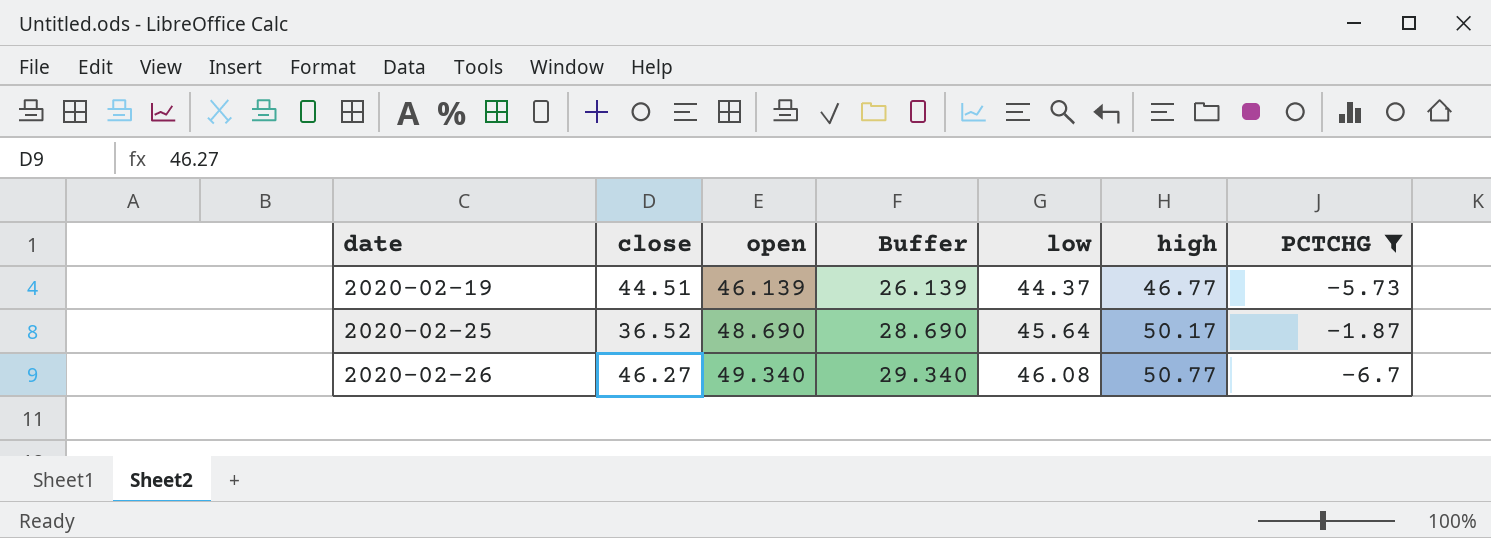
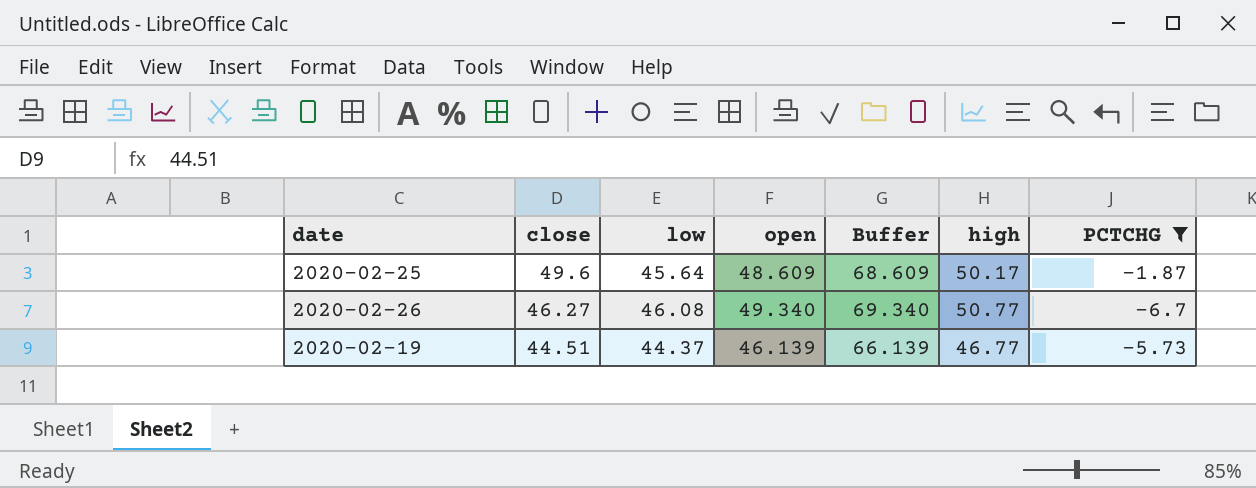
row order: date ascending -> close descending
column low | position: 5 -> 3
column Buffer | formula: [open] - 20 -> [open] + 20
2020-02-25 | close: 36.52 -> 49.6
2020-02-25 | open: 48.690 -> 48.609

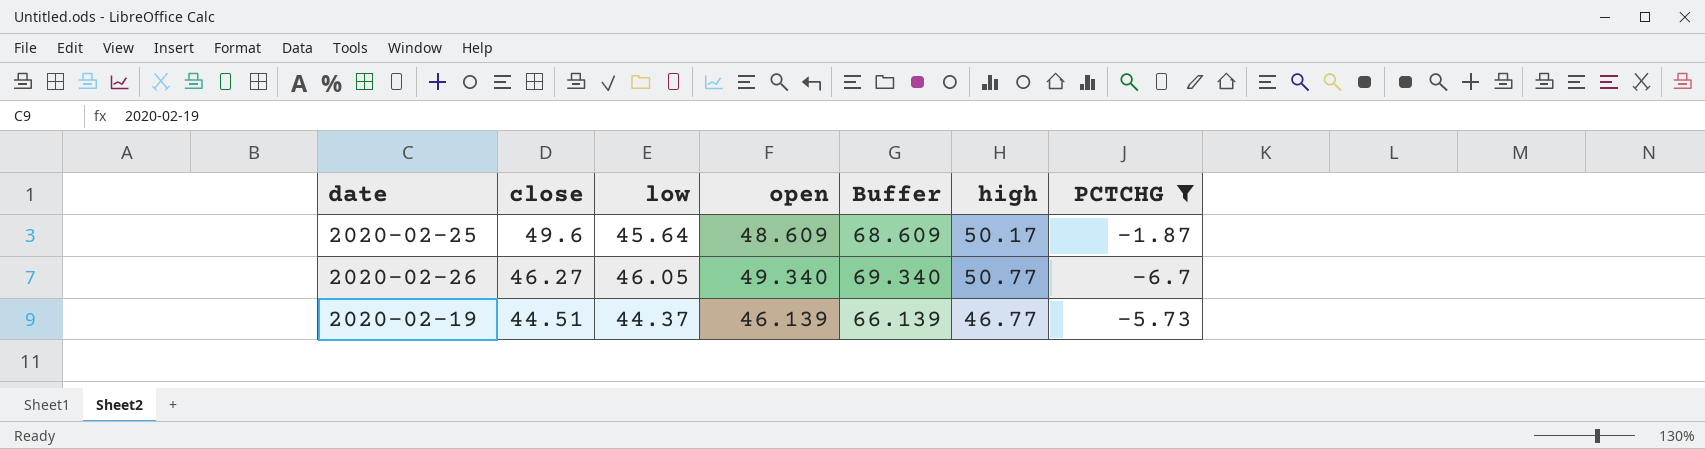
2020-02-26 | low: 46.08 -> 46.05

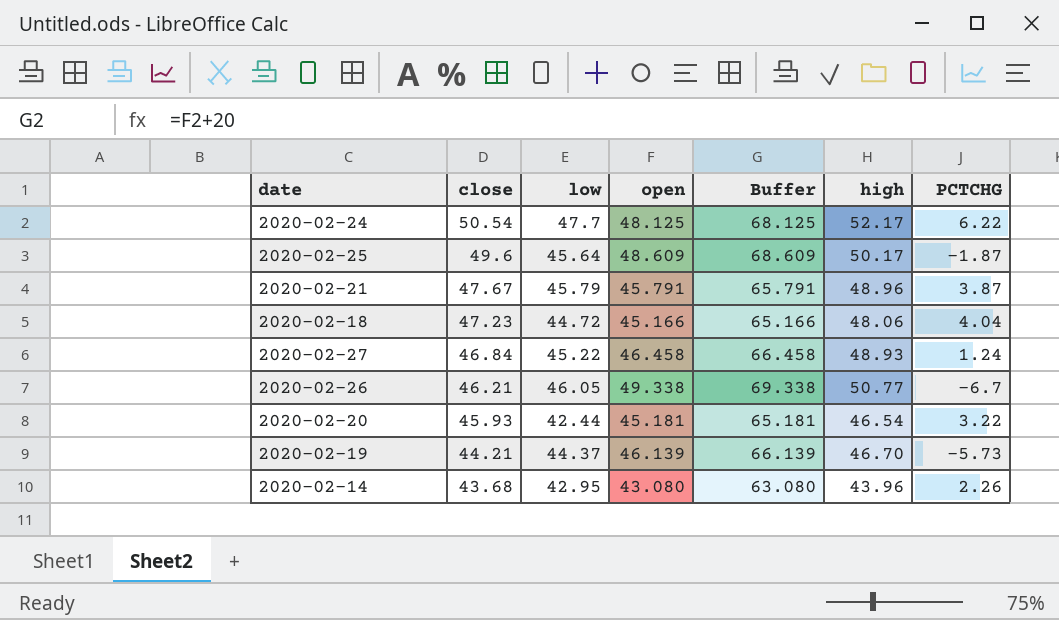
filter: PCTCHG <= -1.87 -> none
2020-02-26 | close: 46.27 -> 46.21
2020-02-26 | open: 49.340 -> 49.338
2020-02-26 | Buffer: 69.340 -> 69.338
2020-02-19 | close: 44.51 -> 44.21
2020-02-19 | high: 46.77 -> 46.70

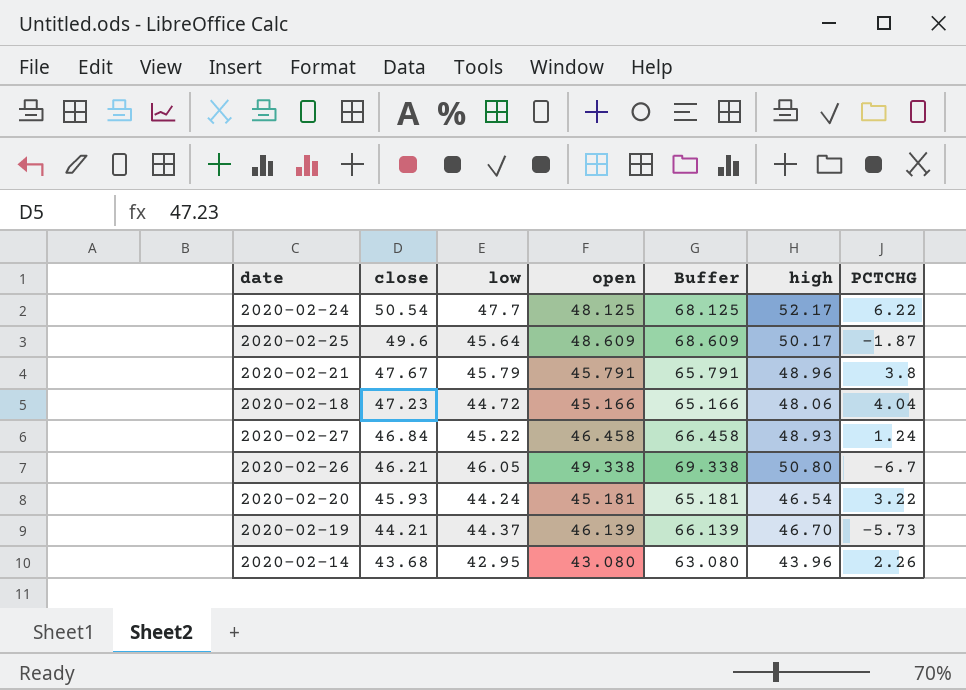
2020-02-21 | PCTCHG: 3.87 -> 3.8
2020-02-26 | high: 50.77 -> 50.80
2020-02-20 | low: 42.44 -> 44.24

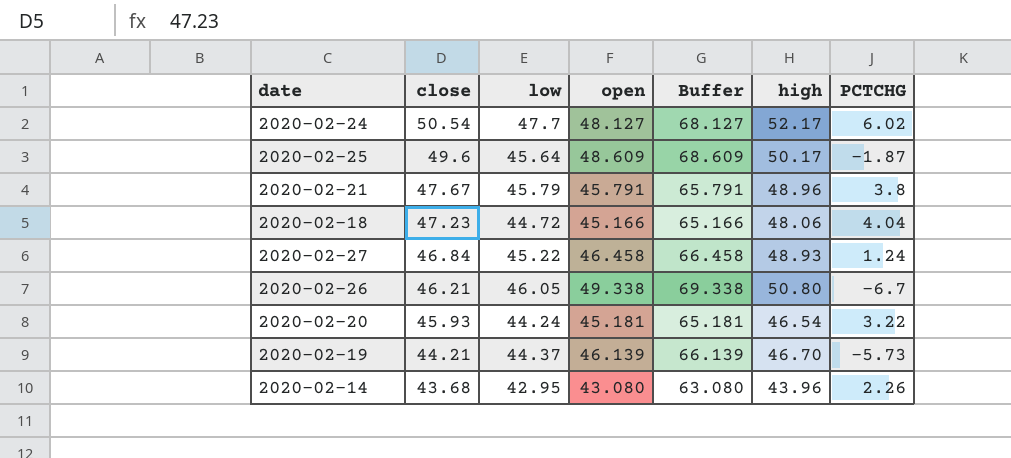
2020-02-24 | open: 48.125 -> 48.127
2020-02-24 | Buffer: 68.125 -> 68.127
2020-02-24 | PCTCHG: 6.22 -> 6.02

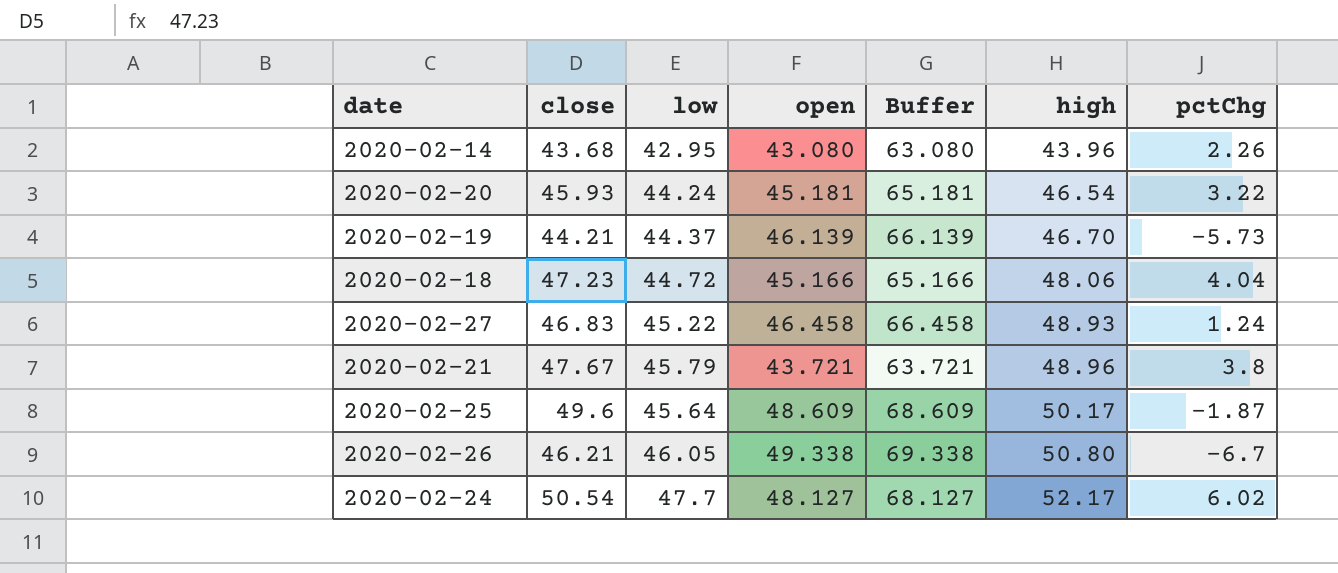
row order: close descending -> high ascending
column name: PCTCHG -> pctChg
2020-02-27 | close: 46.84 -> 46.83
2020-02-21 | open: 45.791 -> 43.721
2020-02-21 | Buffer: 65.791 -> 63.721

